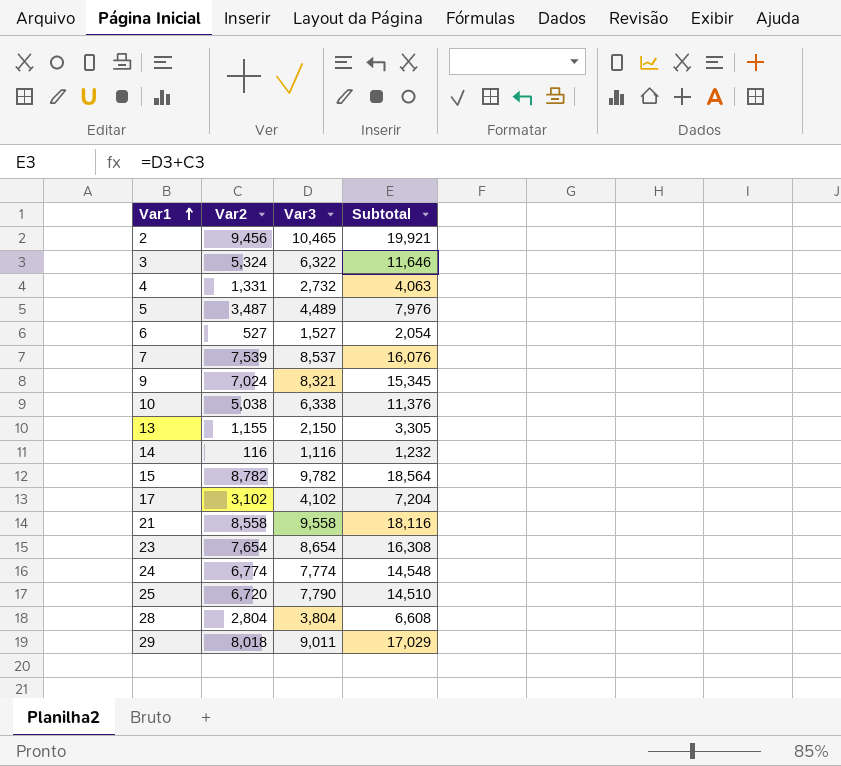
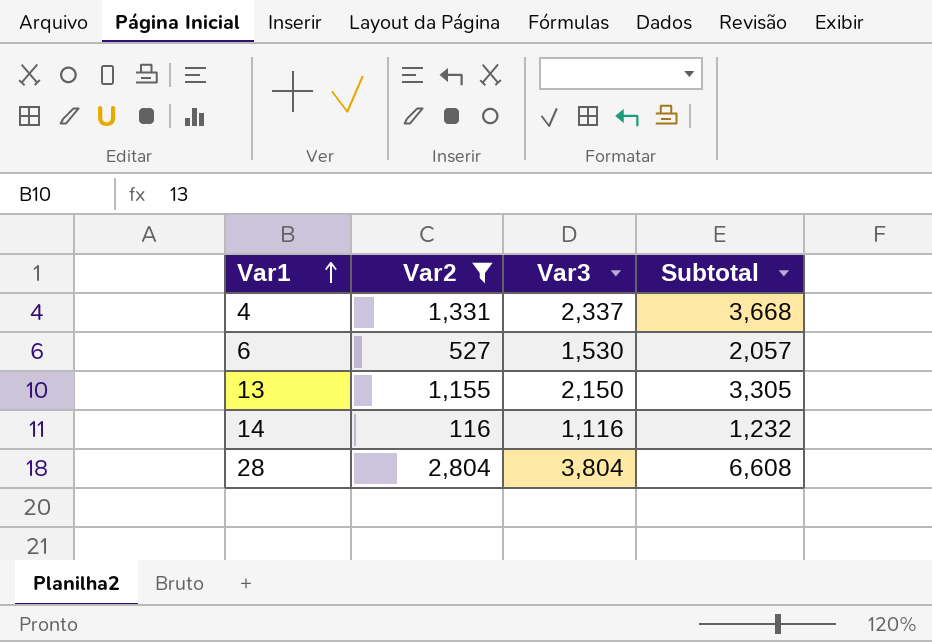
filter: none -> Var2 <= 2,804
4 | Var3: 2,732 -> 2,337
4 | Subtotal: 4,063 -> 3,668
6 | Var3: 1,527 -> 1,530
6 | Subtotal: 2,054 -> 2,057

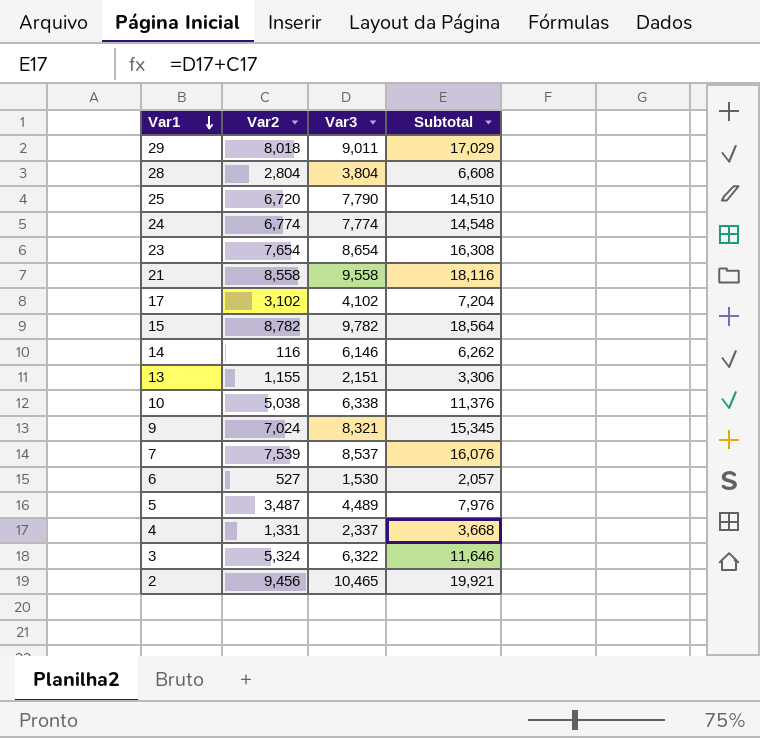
filter: Var2 <= 2,804 -> none
row order: Var1 ascending -> Var1 descending
14 | Var3: 1,116 -> 6,146
14 | Subtotal: 1,232 -> 6,262
13 | Var3: 2,150 -> 2,151
13 | Subtotal: 3,305 -> 3,306

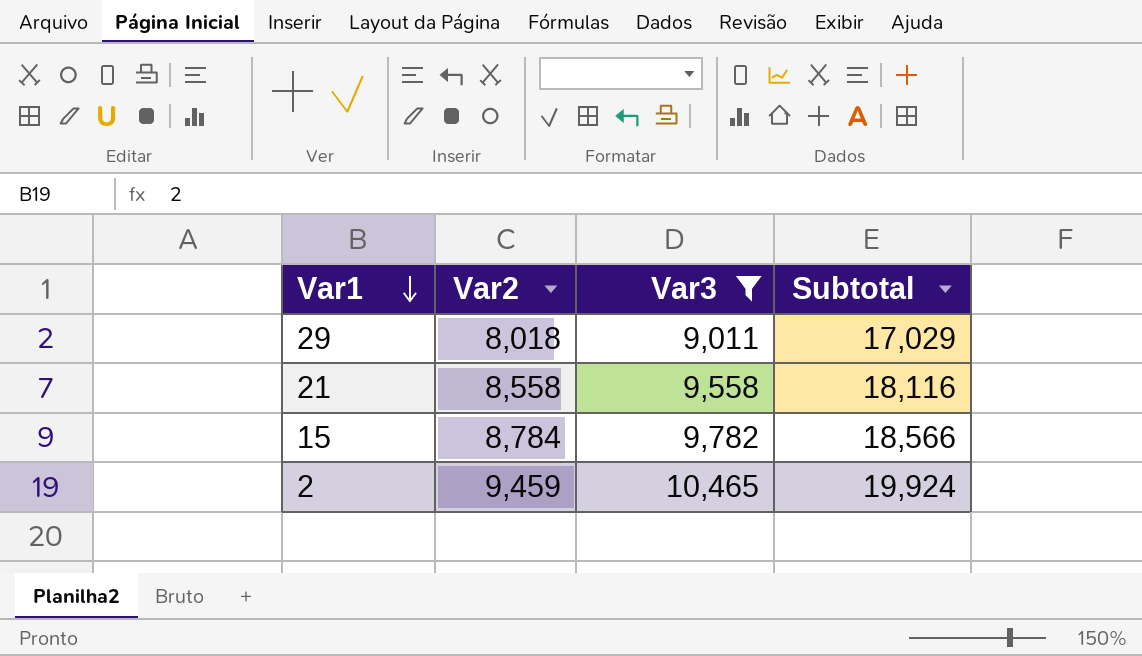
filter: none -> Var3 >= 9,011
15 | Var2: 8,782 -> 8,784
15 | Subtotal: 18,564 -> 18,566
2 | Var2: 9,456 -> 9,459
2 | Subtotal: 19,921 -> 19,924

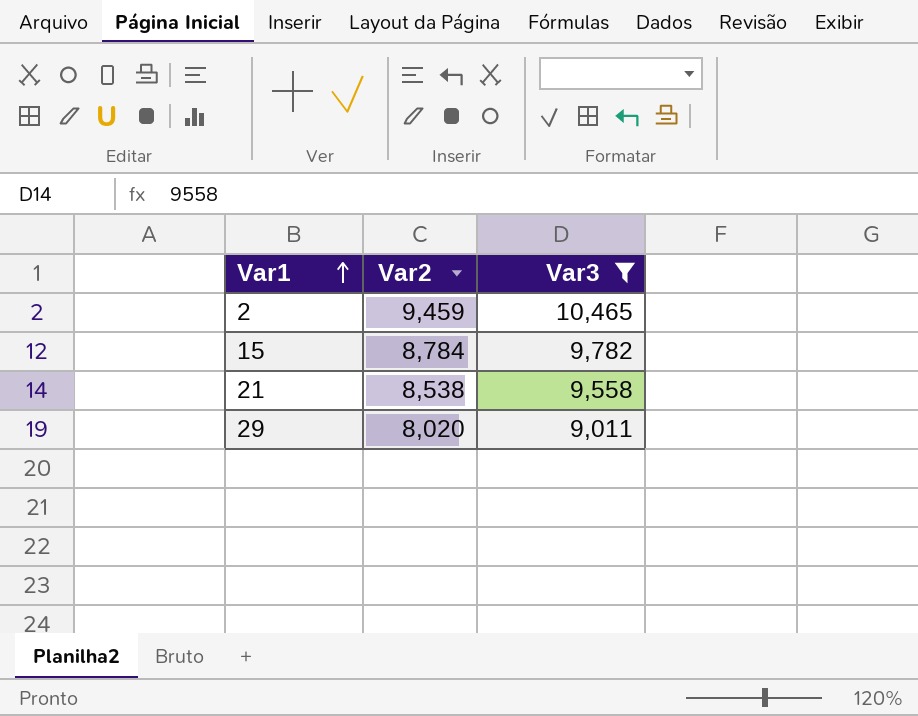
row order: Var1 descending -> Var1 ascending
column Subtotal | formula: [Var2] + [Var3] -> none
21 | Var2: 8,558 -> 8,538
29 | Var2: 8,018 -> 8,020

